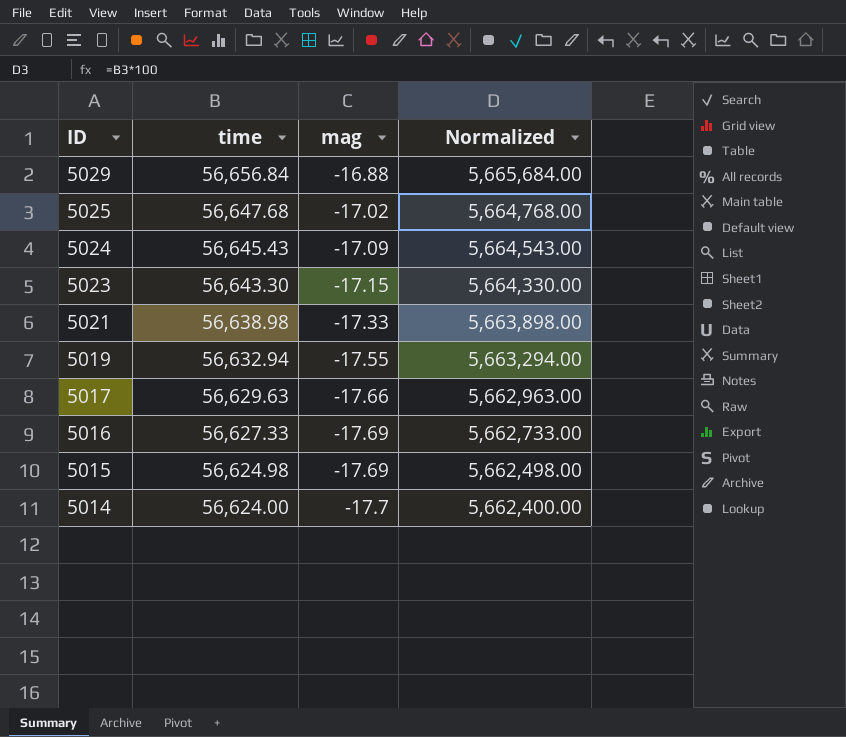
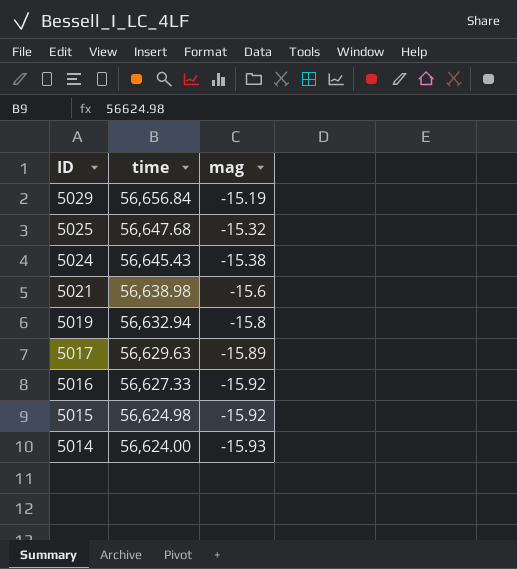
column Normalized | formula: [time] * 100 -> none
row 5023: 56,643.30 | -17.15 | 5,664,330.00 -> none
5029 | mag: -16.88 -> -15.19
5025 | mag: -17.02 -> -15.32
5024 | mag: -17.09 -> -15.38
5021 | mag: -17.33 -> -15.6
5019 | mag: -17.55 -> -15.8
5017 | mag: -17.66 -> -15.89
5016 | mag: -17.69 -> -15.92
5015 | mag: -17.69 -> -15.92
5014 | mag: -17.7 -> -15.93

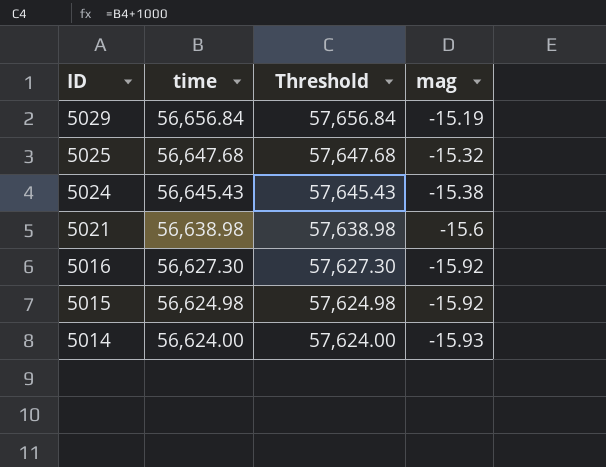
column Threshold | formula: none -> [time] + 1000
row 5019: 56,632.94 | -15.8 -> none
row 5017: 56,629.63 | -15.89 -> none
5016 | time: 56,627.33 -> 56,627.30

